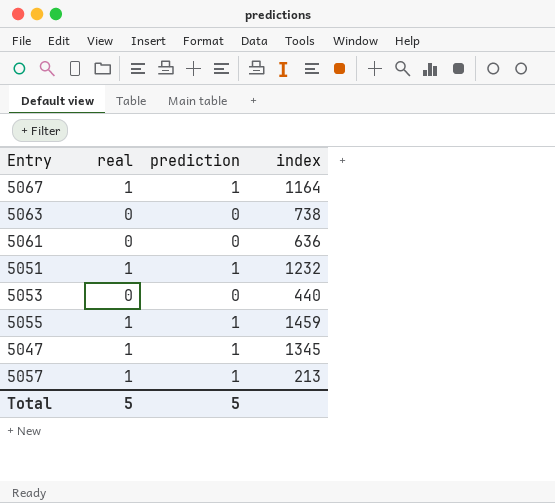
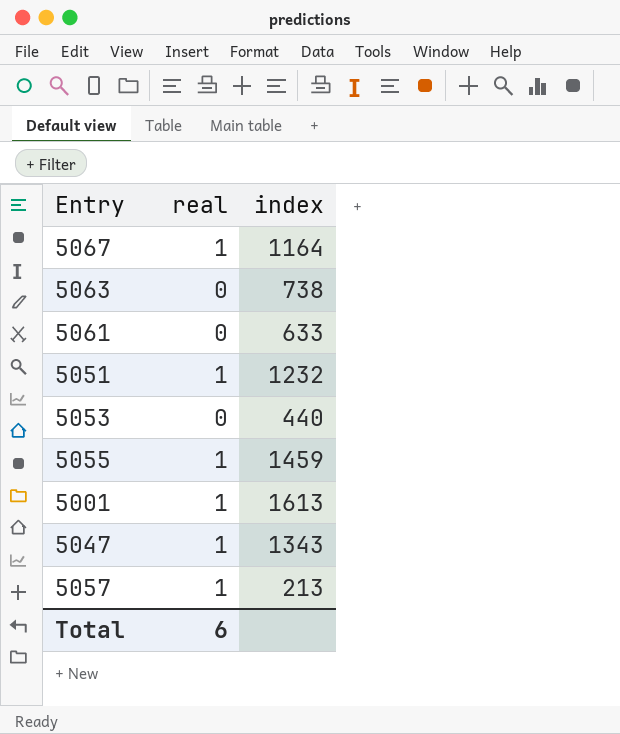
column prediction | position: 3 -> none
5061 | index: 636 -> 633
row 5001: none -> 1 | 1613
5047 | index: 1345 -> 1343
Total | real: 5 -> 6

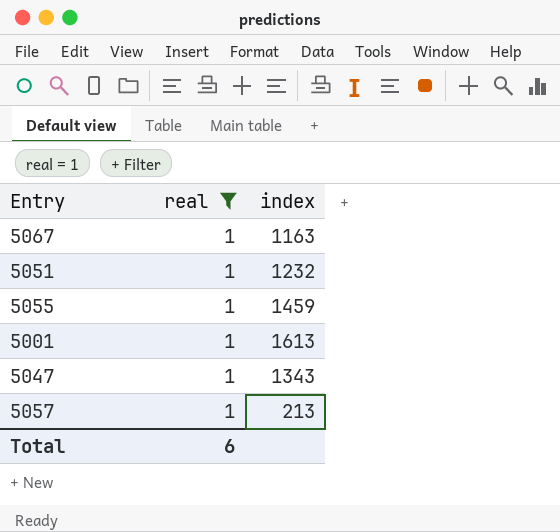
filter: none -> real = 1
5067 | index: 1164 -> 1163

